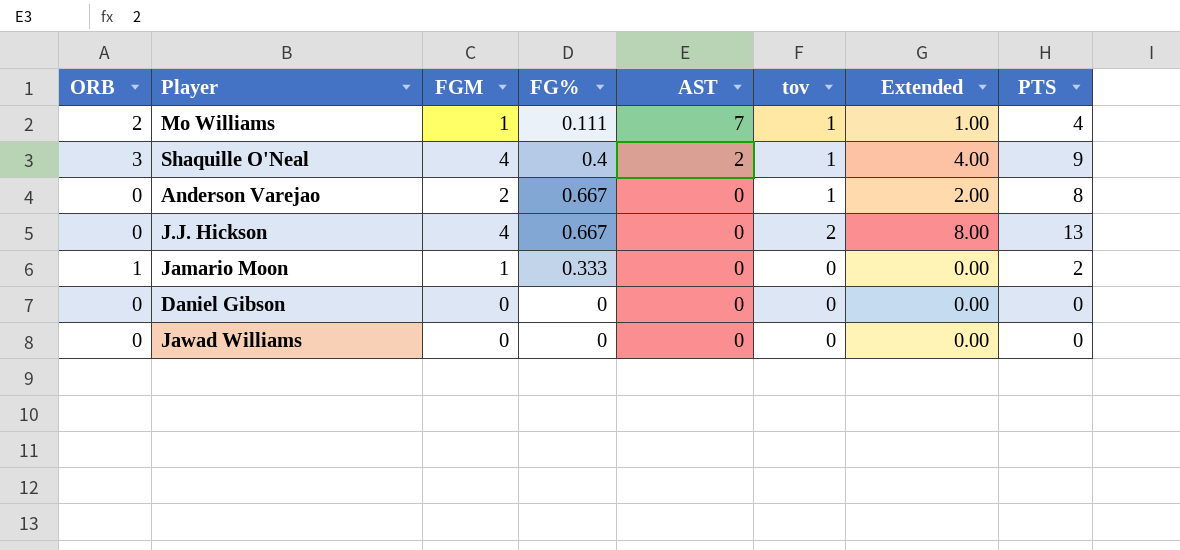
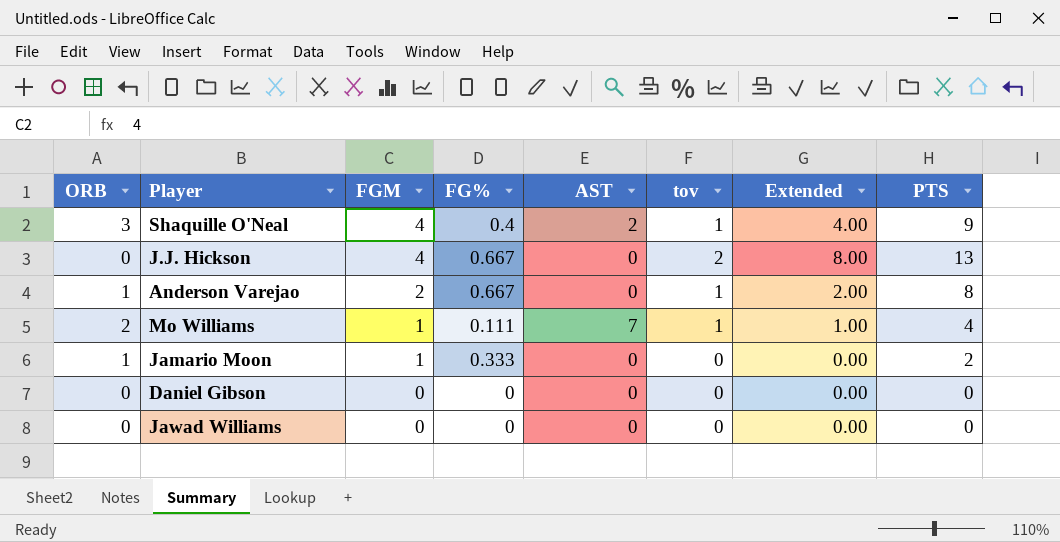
row order: AST descending -> FGM descending
Anderson Varejao | ORB: 0 -> 1

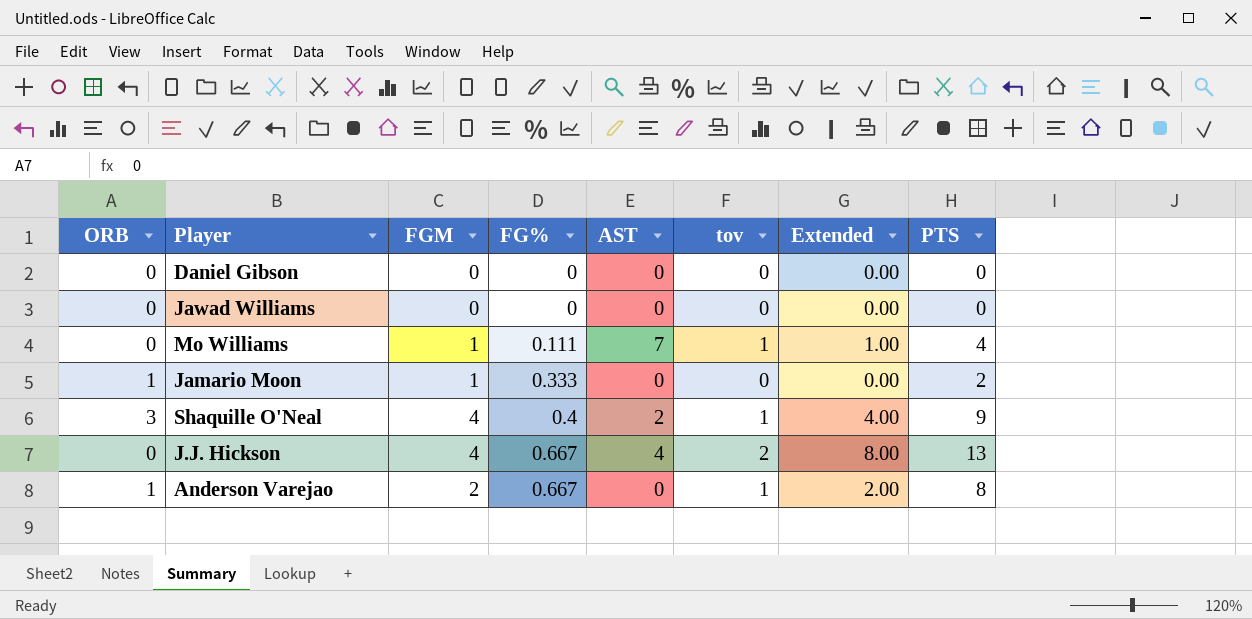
row order: FGM descending -> FG% ascending
Mo Williams | ORB: 2 -> 0
J.J. Hickson | AST: 0 -> 4

